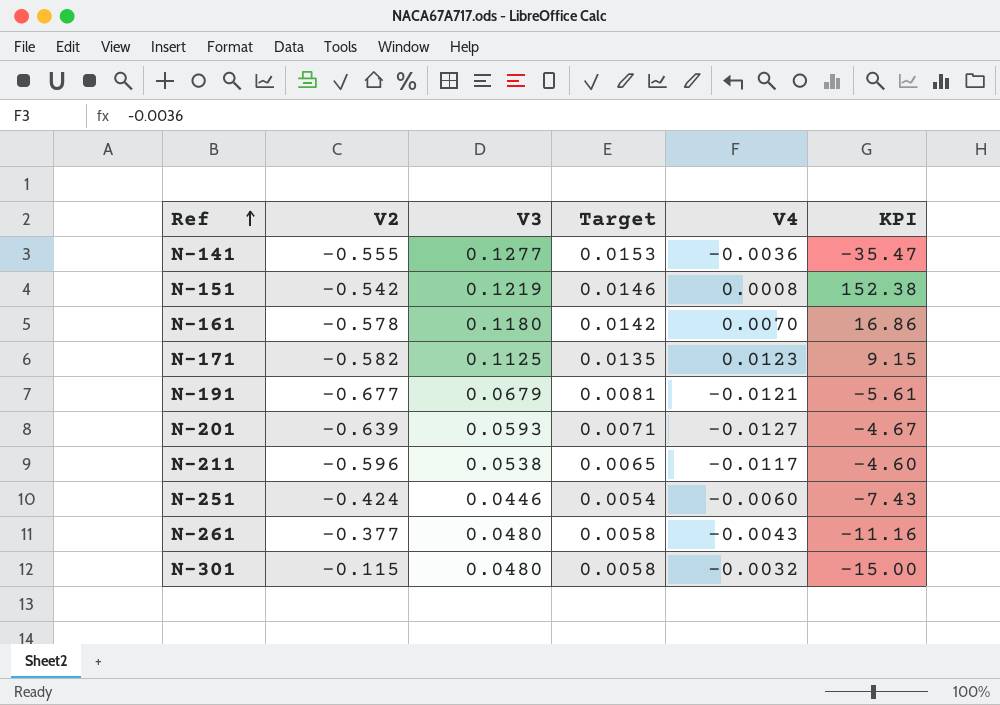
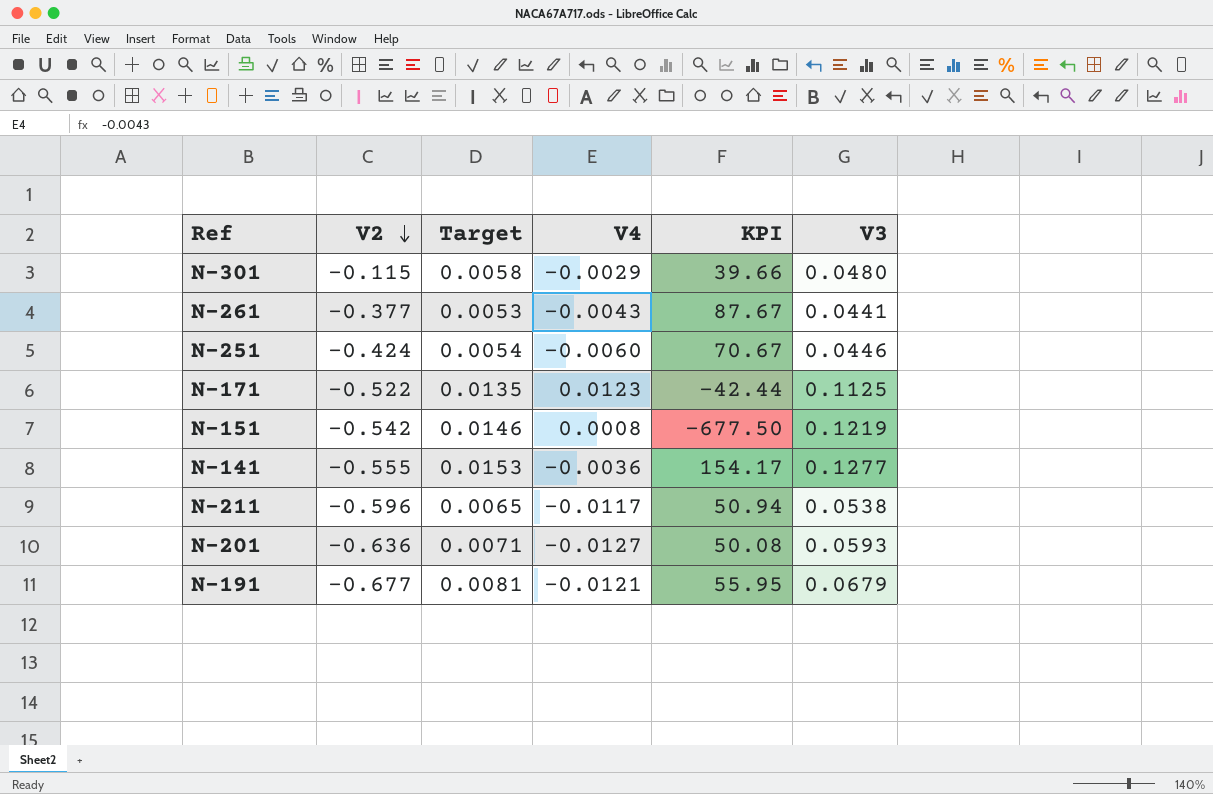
row order: Ref ascending -> V2 descending
column KPI | formula: [V3] / [V4] -> [V2] / [V4]
column V3 | position: 3 -> 6
row N-161: -0.578 | 0.1180 | 0.0142 | 0.0070 | 16.86 -> none
N-301 | V4: -0.0032 -> -0.0029
N-261 | Target: 0.0058 -> 0.0053
N-261 | V3: 0.0480 -> 0.0441
N-171 | V2: -0.582 -> -0.522
N-201 | V2: -0.639 -> -0.636

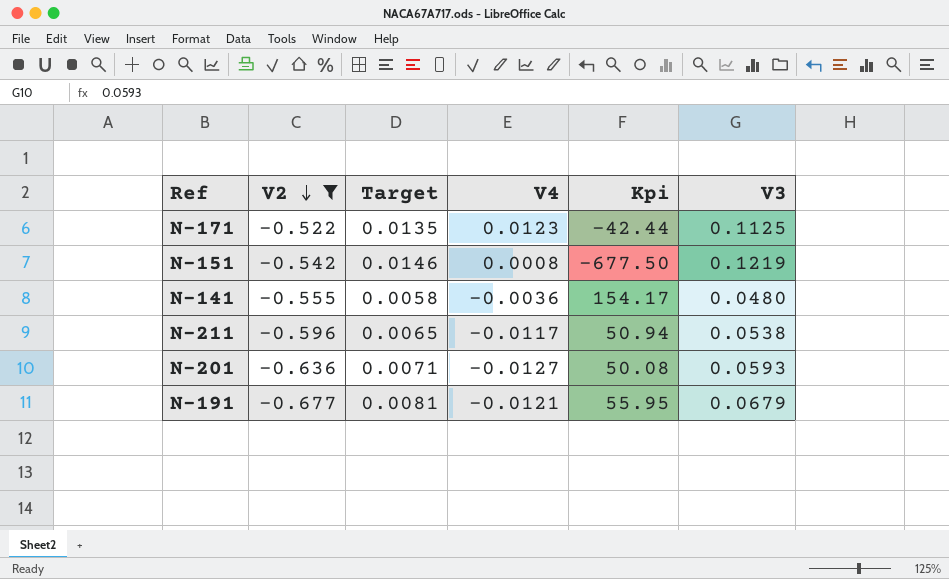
filter: none -> V2 <= -0.522
column name: KPI -> Kpi
N-141 | Target: 0.0153 -> 0.0058
N-141 | V3: 0.1277 -> 0.0480

